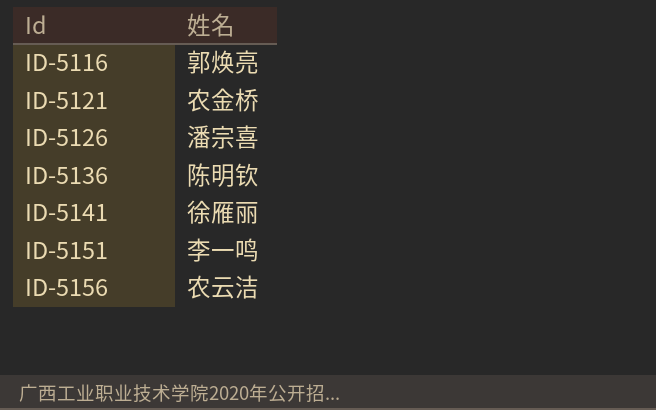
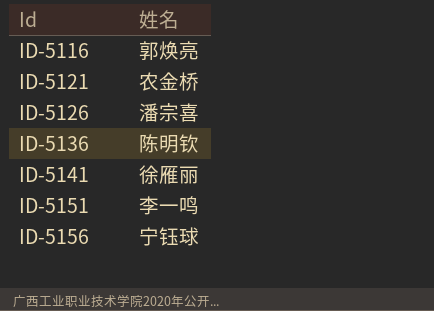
ID-5156 | 姓名: 农云洁 -> 宁钰球

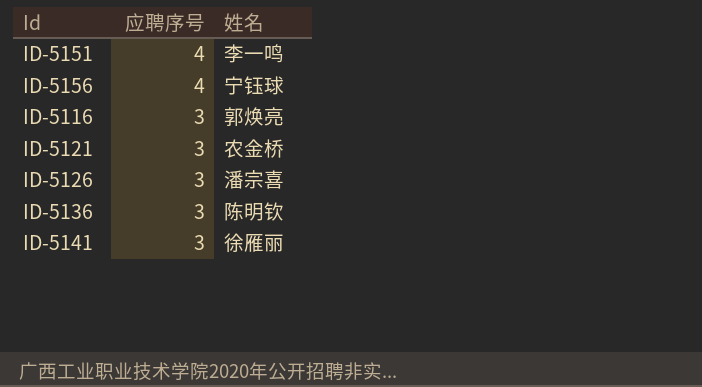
row order: Id ascending -> 应聘序号 descending
column 应聘序号 | position: none -> 2

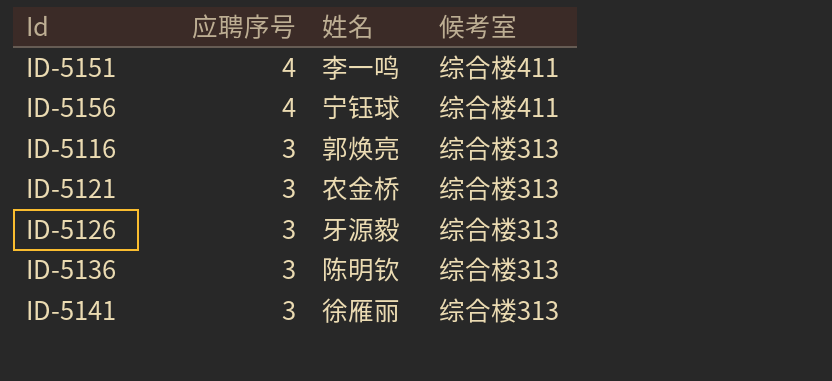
column 候考室 | position: none -> 4
ID-5126 | 姓名: 潘宗喜 -> 牙源毅

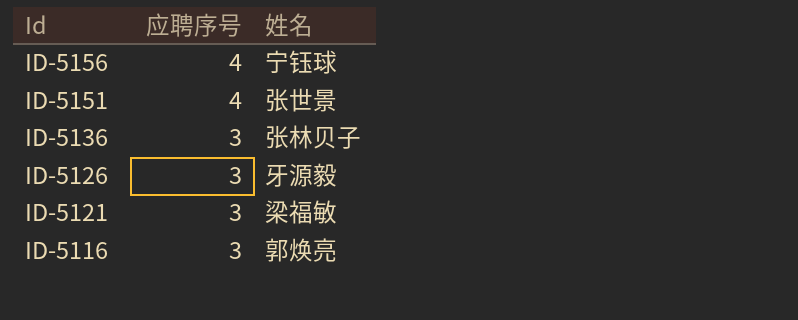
row order: 应聘序号 descending -> Id descending
column 候考室 | position: 4 -> none
row ID-5141: 3 | 徐雁丽 | 综合楼313 -> none
ID-5151 | 姓名: 李一鸣 -> 张世景
ID-5136 | 姓名: 陈明钦 -> 张林贝子
ID-5121 | 姓名: 农金桥 -> 梁福敏

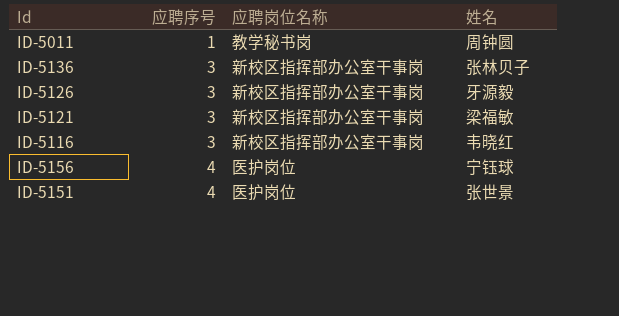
row order: Id descending -> 应聘序号 ascending
column 应聘岗位名称 | position: none -> 3
row ID-5011: none -> 1 | 教学秘书岗 | 周钟圆
ID-5116 | 姓名: 郭焕亮 -> 韦晓红

